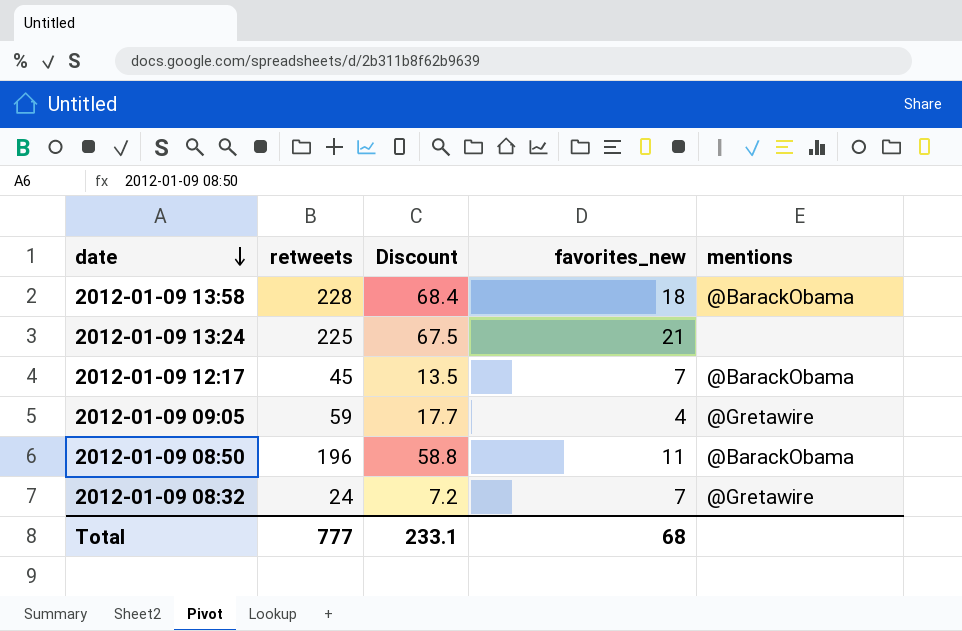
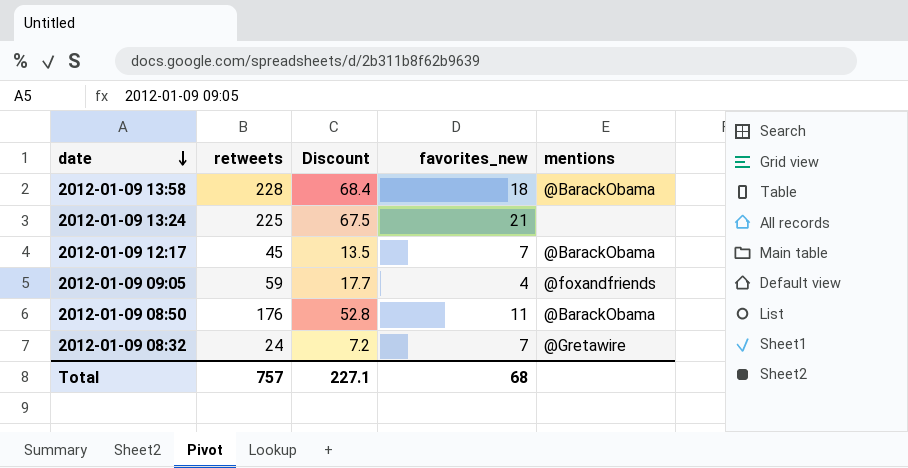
2012-01-09 09:05 | mentions: @Gretawire -> @foxandfriends
2012-01-09 08:50 | retweets: 196 -> 176
2012-01-09 08:50 | Discount: 58.8 -> 52.8
Total | retweets: 777 -> 757
Total | Discount: 233.1 -> 227.1

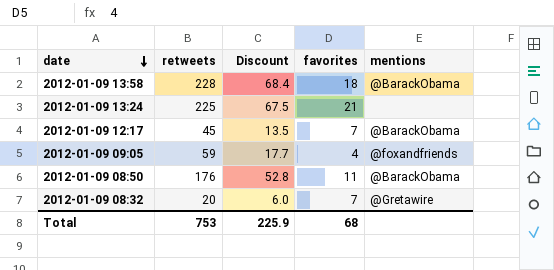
column name: favorites_new -> favorites
2012-01-09 08:32 | retweets: 24 -> 20
2012-01-09 08:32 | Discount: 7.2 -> 6.0
Total | retweets: 757 -> 753
Total | Discount: 227.1 -> 225.9

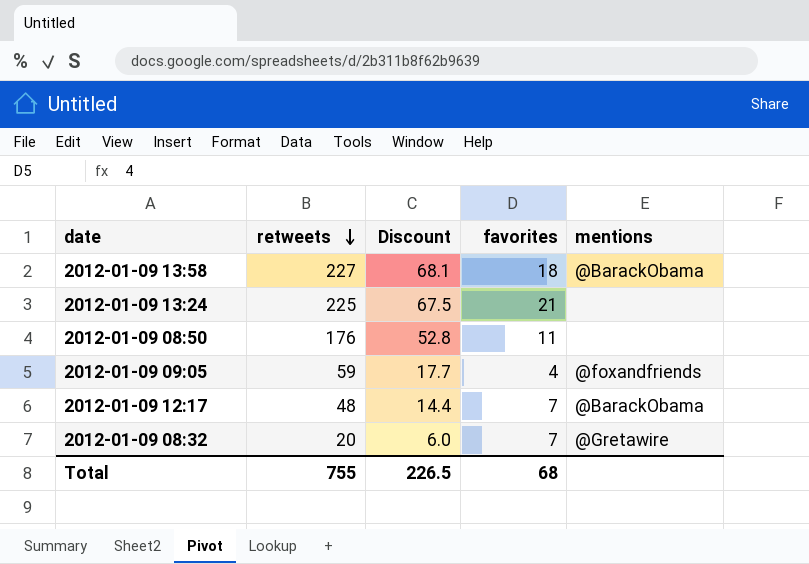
row order: date descending -> retweets descending
2012-01-09 13:58 | retweets: 228 -> 227
2012-01-09 13:58 | Discount: 68.4 -> 68.1
2012-01-09 08:50 | mentions: @BarackObama -> none
2012-01-09 12:17 | retweets: 45 -> 48
2012-01-09 12:17 | Discount: 13.5 -> 14.4
Total | retweets: 753 -> 755
Total | Discount: 225.9 -> 226.5

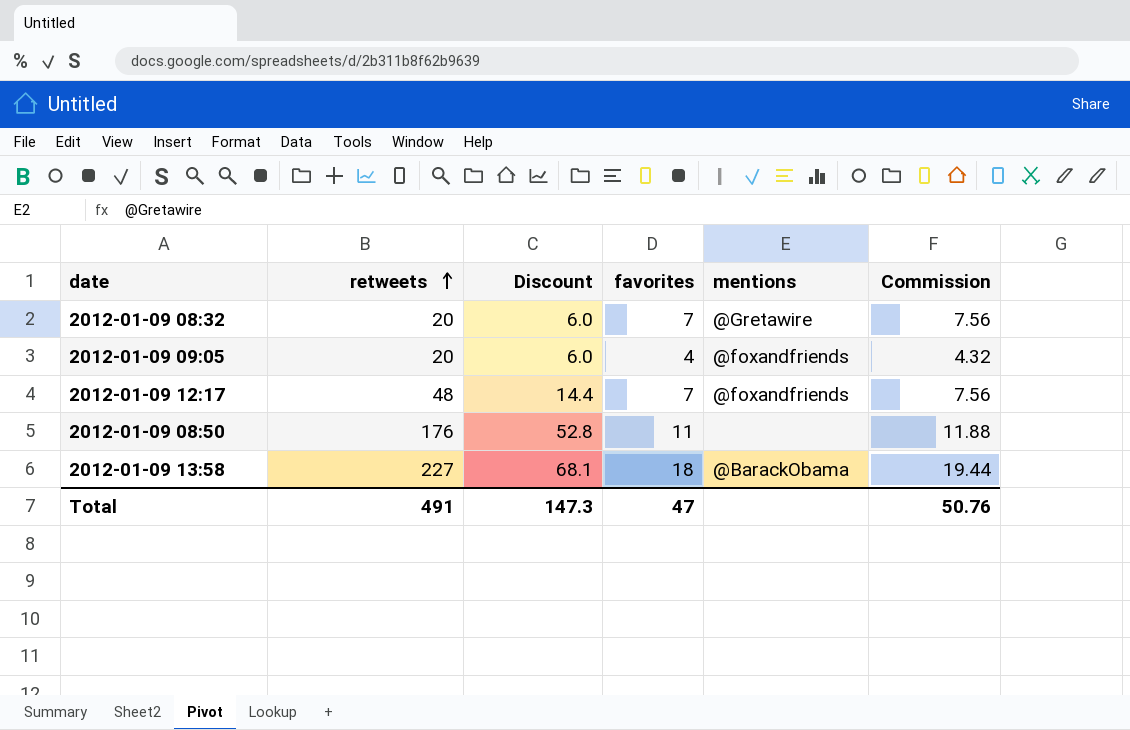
row order: retweets descending -> retweets ascending
column Commission | formula: none -> [favorites] * 1.08
row 2012-01-09 13:24: 225 | 67.5 | 21 | none -> none
2012-01-09 09:05 | retweets: 59 -> 20
2012-01-09 09:05 | Discount: 17.7 -> 6.0
2012-01-09 12:17 | mentions: @BarackObama -> @foxandfriends
Total | retweets: 755 -> 491
Total | Discount: 226.5 -> 147.3
Total | favorites: 68 -> 47

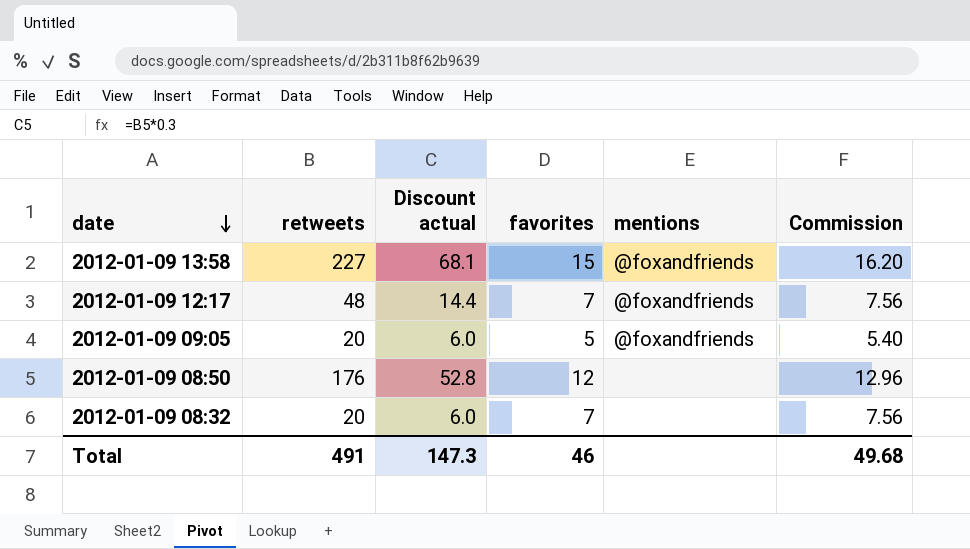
row order: retweets ascending -> date descending
column name: Discount -> Discount actual
2012-01-09 13:58 | favorites: 18 -> 15
2012-01-09 13:58 | mentions: @BarackObama -> @foxandfriends
2012-01-09 13:58 | Commission: 19.44 -> 16.20
2012-01-09 09:05 | favorites: 4 -> 5
2012-01-09 09:05 | Commission: 4.32 -> 5.40
2012-01-09 08:50 | favorites: 11 -> 12
2012-01-09 08:50 | Commission: 11.88 -> 12.96
2012-01-09 08:32 | mentions: @Gretawire -> none
Total | favorites: 47 -> 46
Total | Commission: 50.76 -> 49.68

